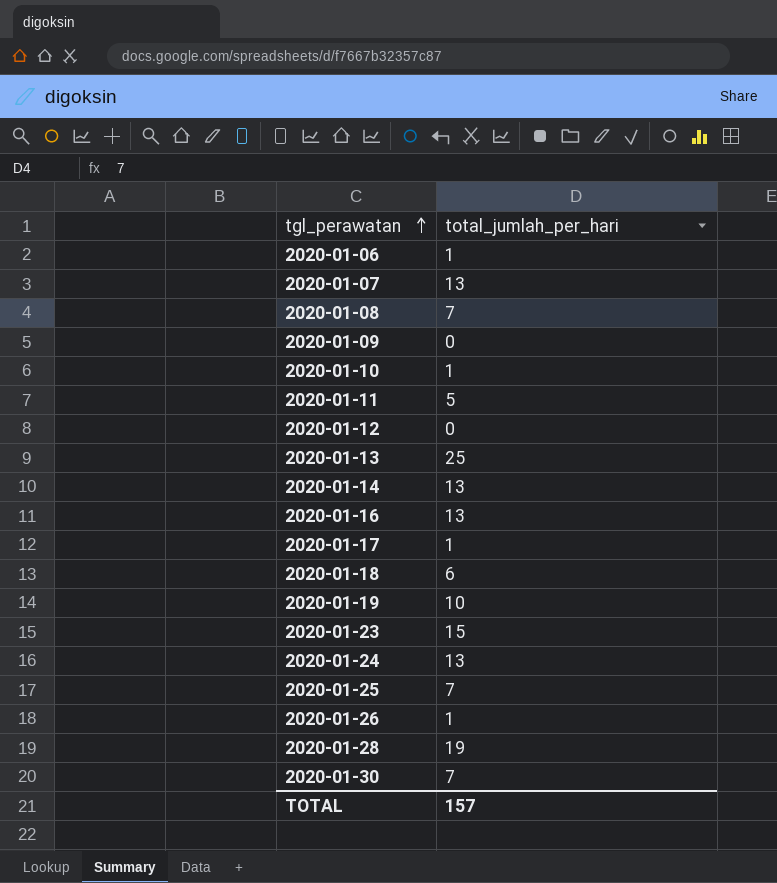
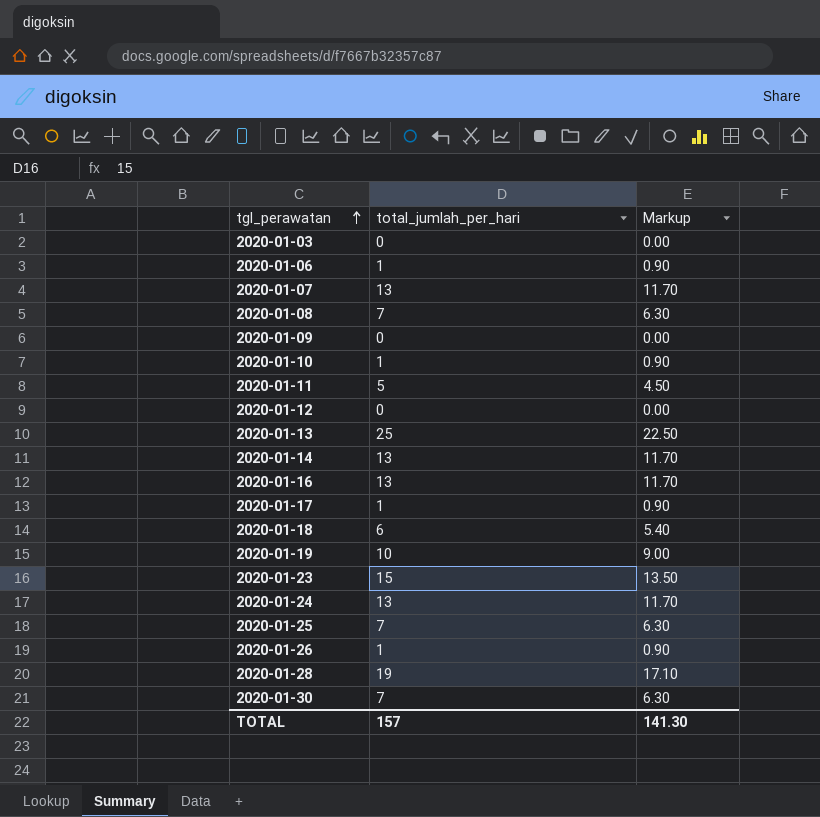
column Markup | formula: none -> [total_jumlah_per_hari] * 0.9
row 2020-01-03: none -> 0 | 0.00

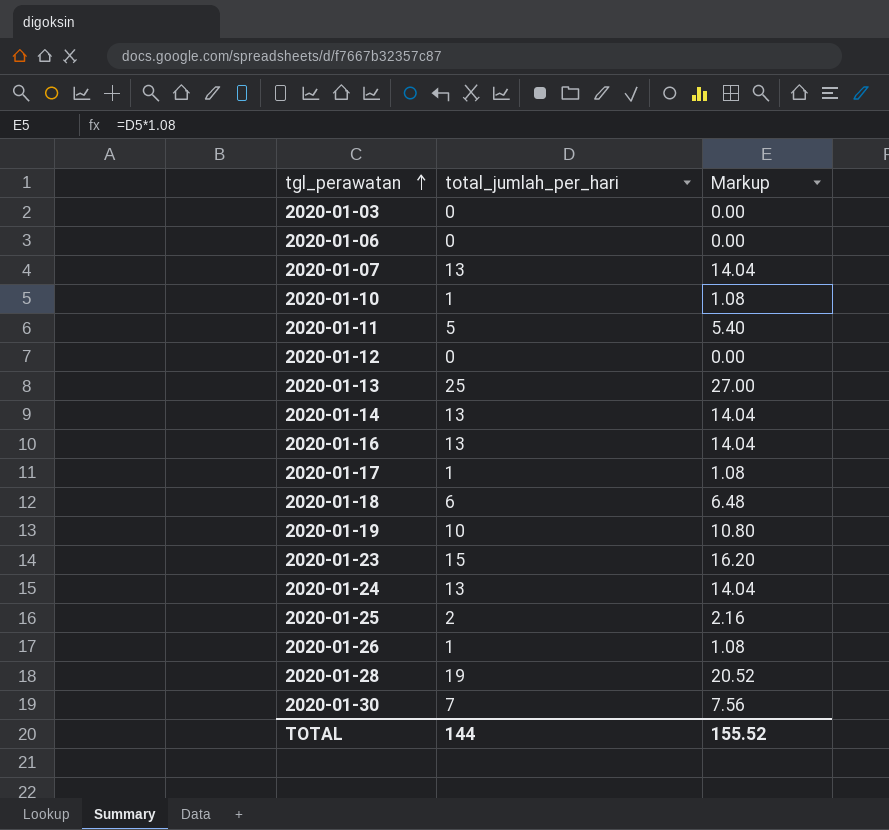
column Markup | formula: [total_jumlah_per_hari] * 0.9 -> [total_jumlah_per_hari] * 1.08
row 2020-01-08: 7 | 6.30 -> none
row 2020-01-09: 0 | 0.00 -> none
2020-01-06 | total_jumlah_per_hari: 1 -> 0
2020-01-25 | total_jumlah_per_hari: 7 -> 2
TOTAL | total_jumlah_per_hari: 157 -> 144
TOTAL | Markup: 141.30 -> 155.52

